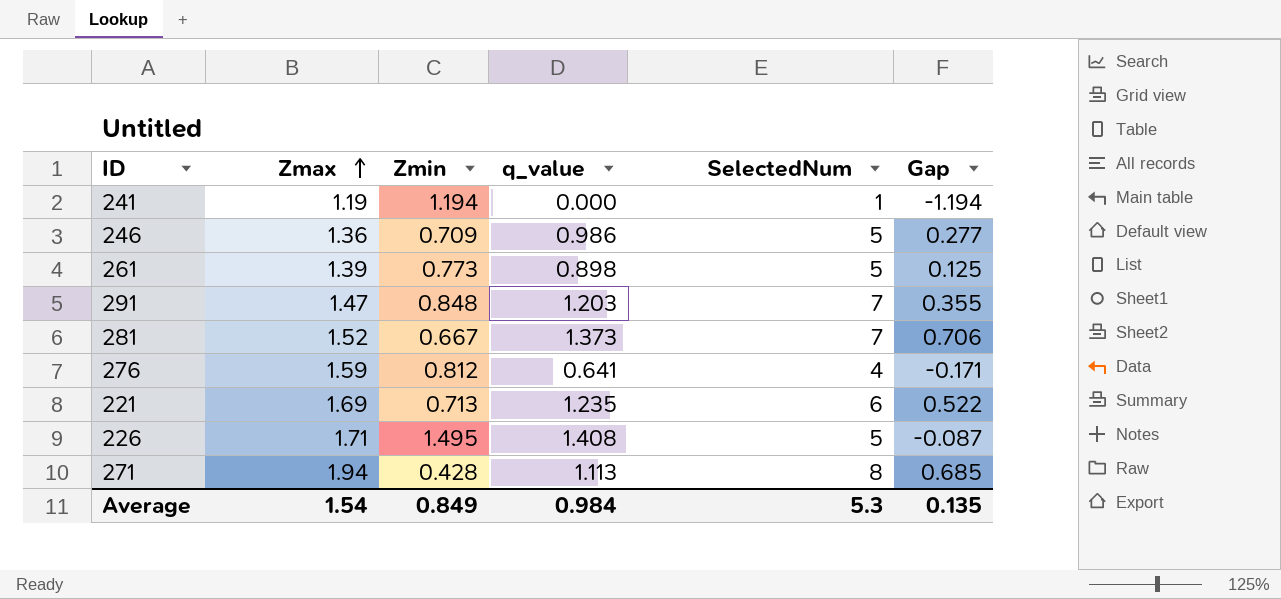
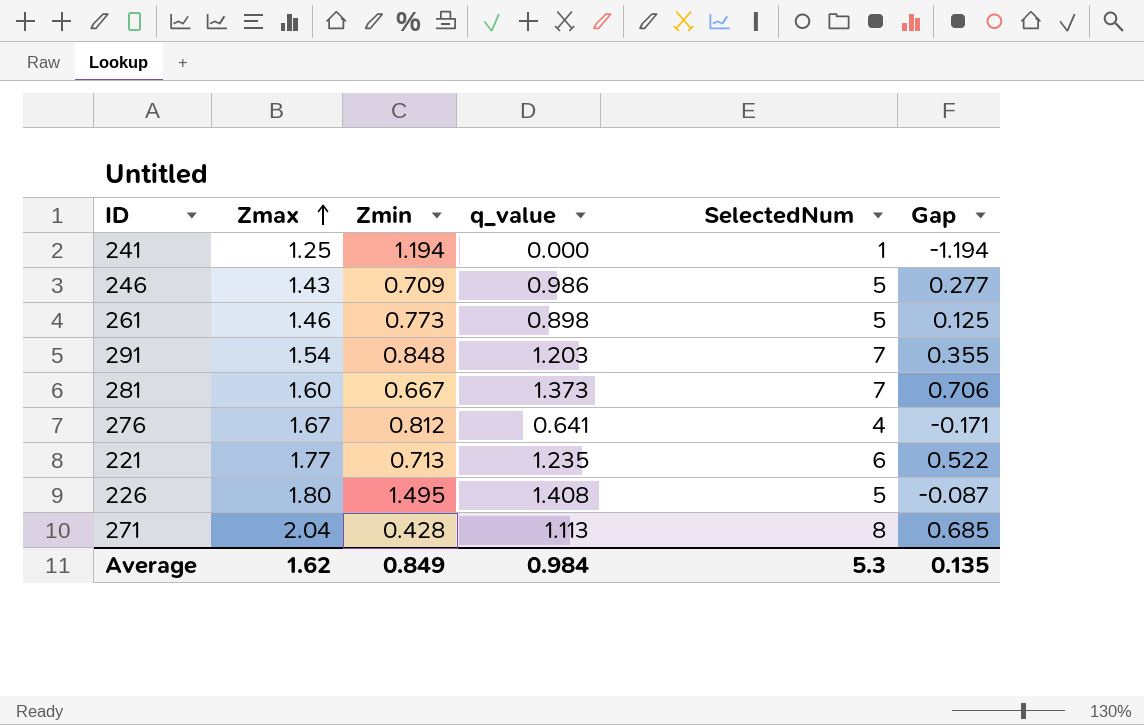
241 | Zmax: 1.19 -> 1.25
246 | Zmax: 1.36 -> 1.43
261 | Zmax: 1.39 -> 1.46
291 | Zmax: 1.47 -> 1.54
281 | Zmax: 1.52 -> 1.60
276 | Zmax: 1.59 -> 1.67
221 | Zmax: 1.69 -> 1.77
226 | Zmax: 1.71 -> 1.80
271 | Zmax: 1.94 -> 2.04
Average | Zmax: 1.54 -> 1.62

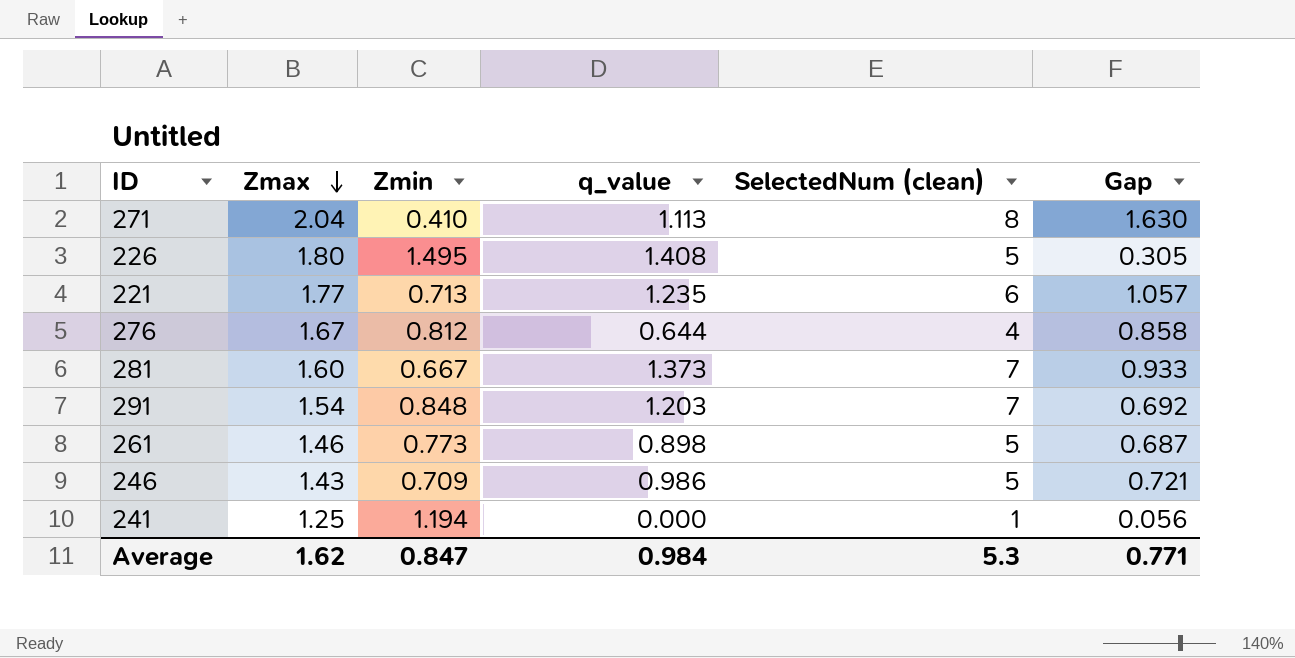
row order: Zmax ascending -> Zmax descending
column name: SelectedNum -> SelectedNum (clean)
column Gap | formula: [q_value] - [Zmin] -> [Zmax] - [Zmin]
271 | Zmin: 0.428 -> 0.410
276 | q_value: 0.641 -> 0.644
Average | Zmin: 0.849 -> 0.847
Average | Gap: 0.135 -> 0.771

